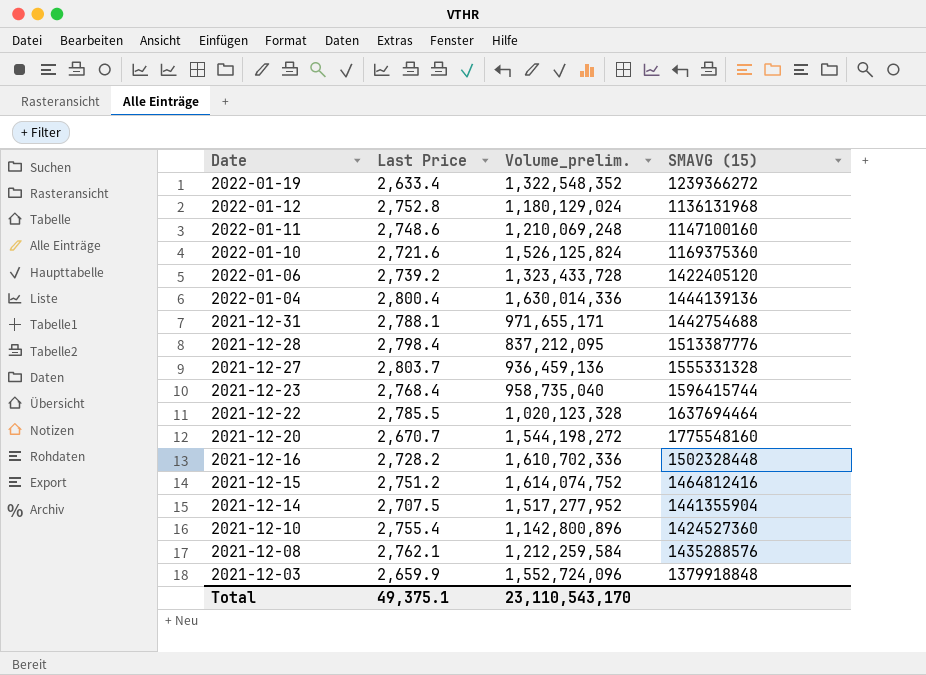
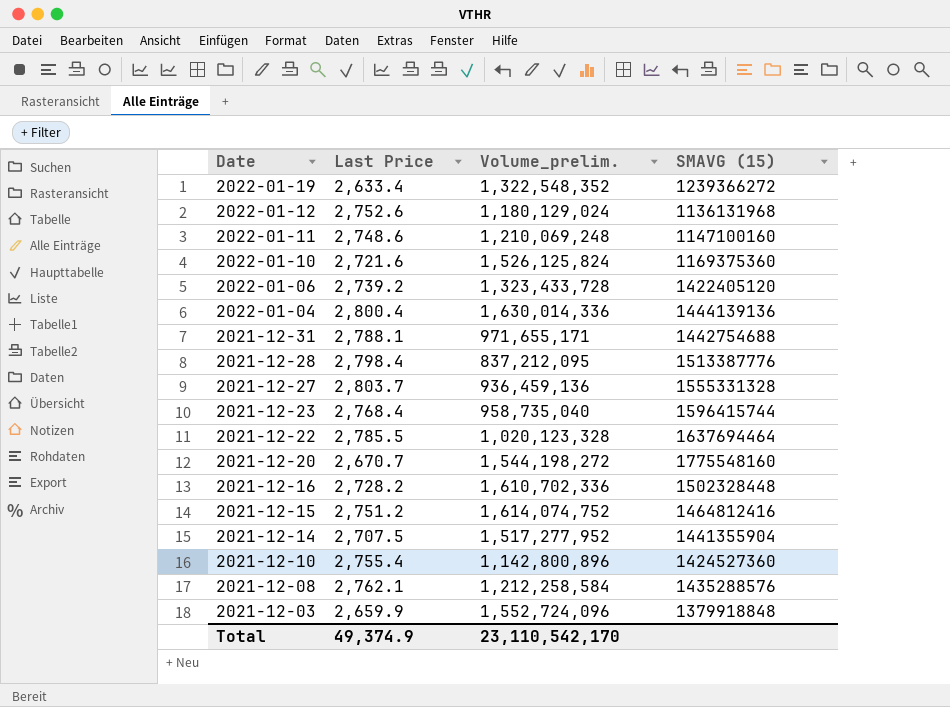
2022-01-12 | Last Price: 2,752.8 -> 2,752.6
2021-12-08 | Volume_prelim.: 1,212,259,584 -> 1,212,258,584
Total | Last Price: 49,375.1 -> 49,374.9
Total | Volume_prelim.: 23,110,543,170 -> 23,110,542,170

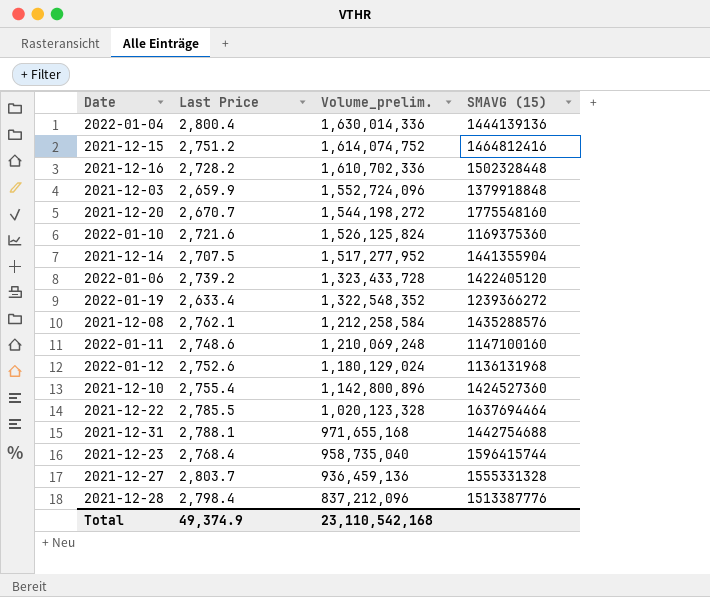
row order: Date descending -> Volume_prelim. descending
2021-12-31 | Volume_prelim.: 971,655,171 -> 971,655,168
2021-12-28 | Volume_prelim.: 837,212,095 -> 837,212,096
Total | Volume_prelim.: 23,110,542,170 -> 23,110,542,168

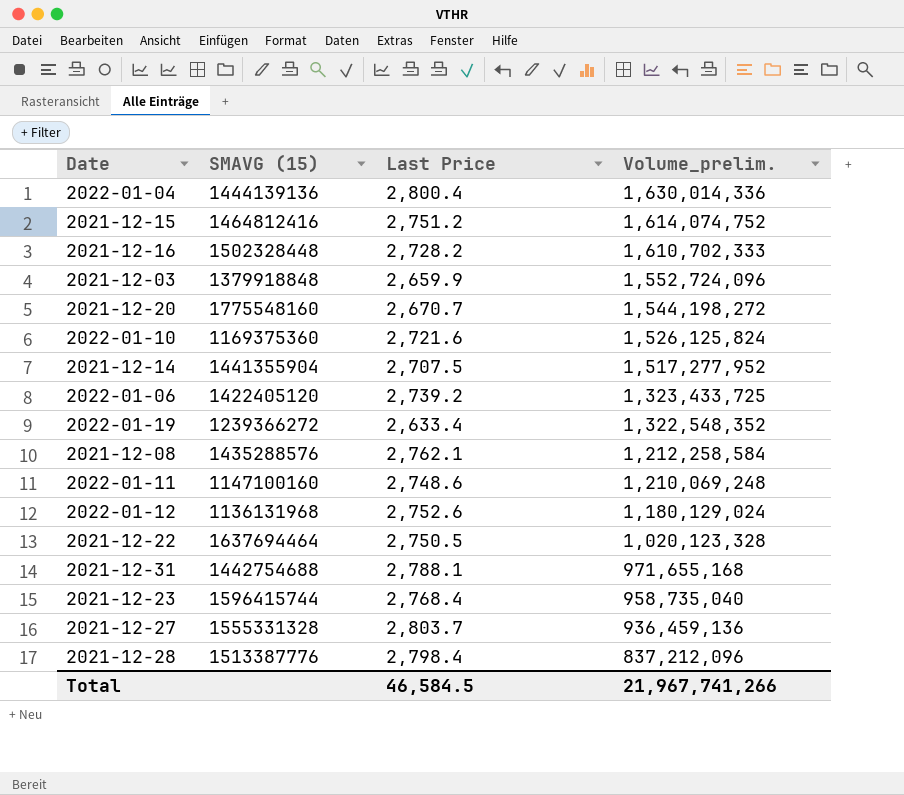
column SMAVG (15) | position: 4 -> 2
row 2021-12-10: 2,755.4 | 1,142,800,896 | 1424527360 -> none
2021-12-16 | Volume_prelim.: 1,610,702,336 -> 1,610,702,333
2022-01-06 | Volume_prelim.: 1,323,433,728 -> 1,323,433,725
2021-12-22 | Last Price: 2,785.5 -> 2,750.5
Total | Last Price: 49,374.9 -> 46,584.5
Total | Volume_prelim.: 23,110,542,168 -> 21,967,741,266

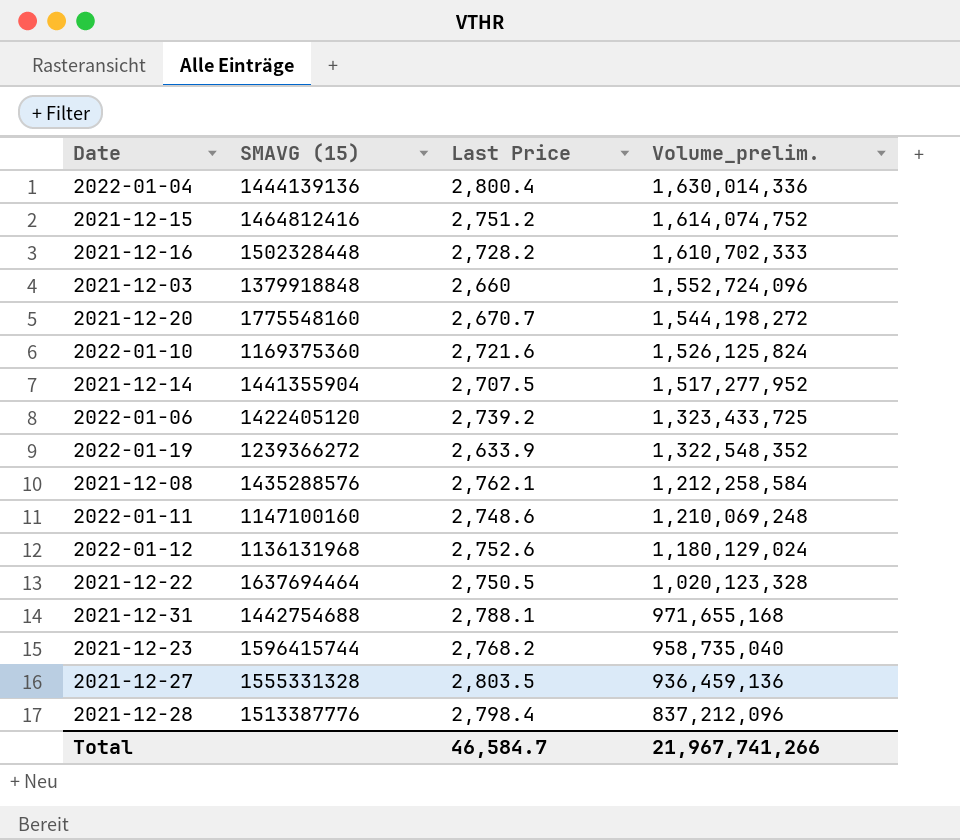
2021-12-03 | Last Price: 2,659.9 -> 2,660
2022-01-19 | Last Price: 2,633.4 -> 2,633.9
2021-12-23 | Last Price: 2,768.4 -> 2,768.2
2021-12-27 | Last Price: 2,803.7 -> 2,803.5
Total | Last Price: 46,584.5 -> 46,584.7

